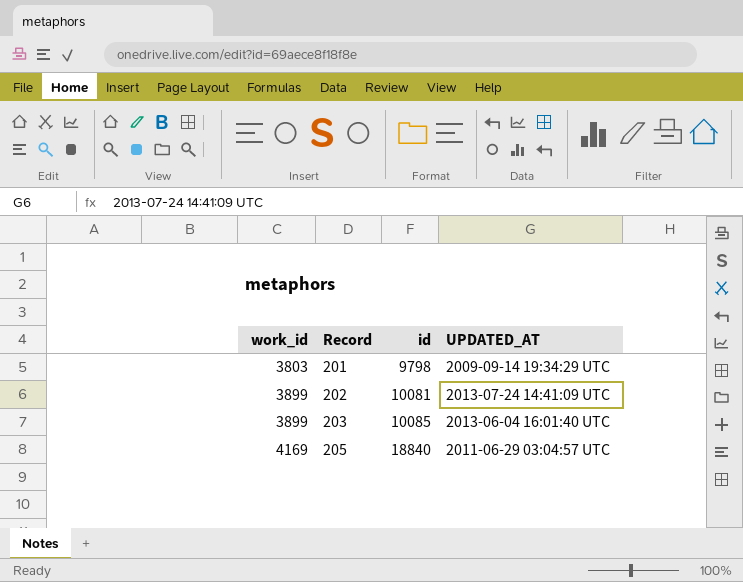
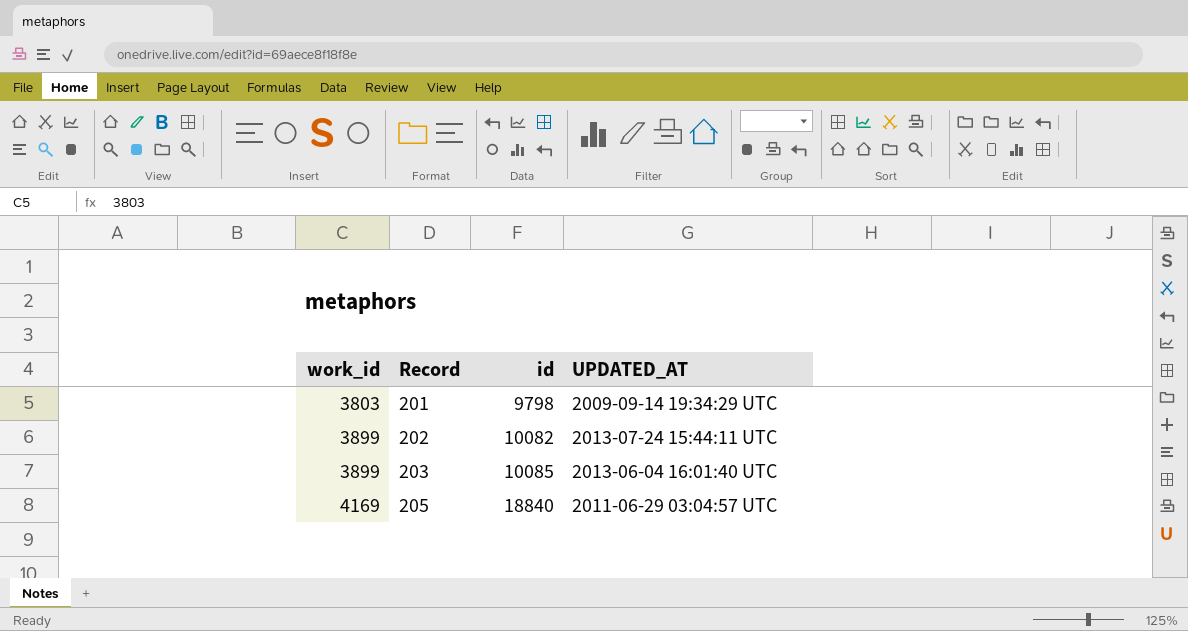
202 | id: 10081 -> 10082
202 | UPDATED_AT: 2013-07-24 14:41:09 UTC -> 2013-07-24 15:44:11 UTC

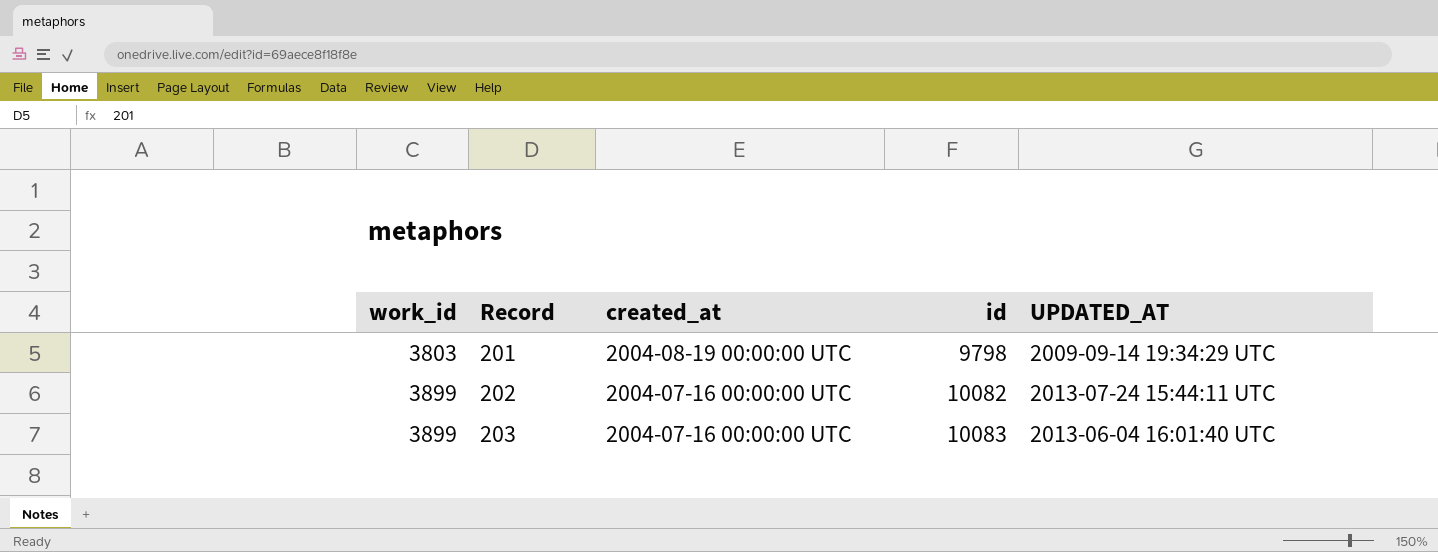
column created_at | position: none -> 3
row 205: 4169 | 18840 | 2011-06-29 03:04:57 UTC -> none
203 | id: 10085 -> 10083

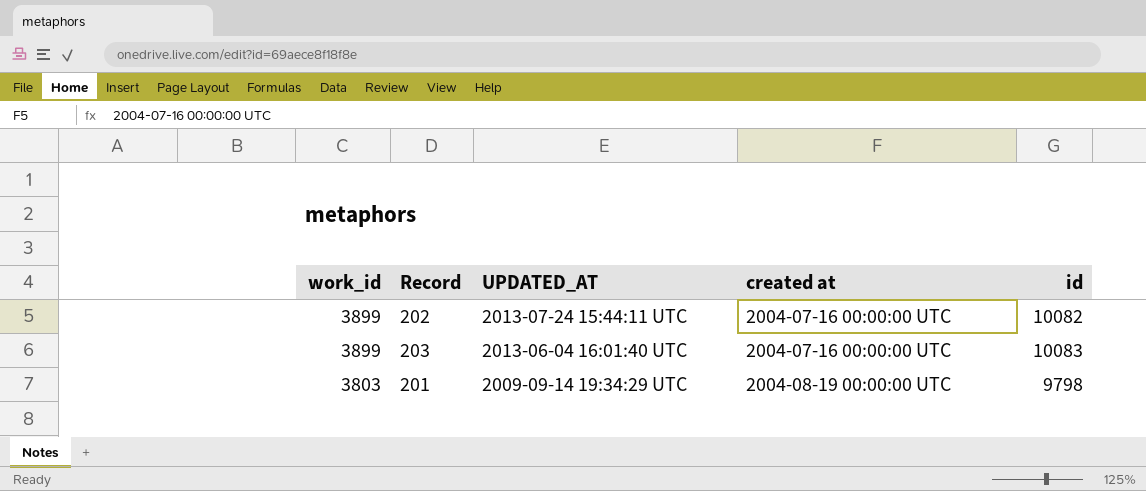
row order: work_id ascending -> work_id descending
column UPDATED_AT | position: 5 -> 3
column name: created_at -> created at

